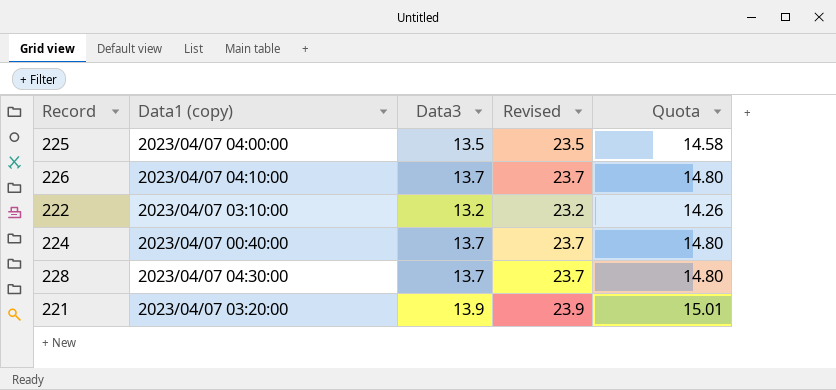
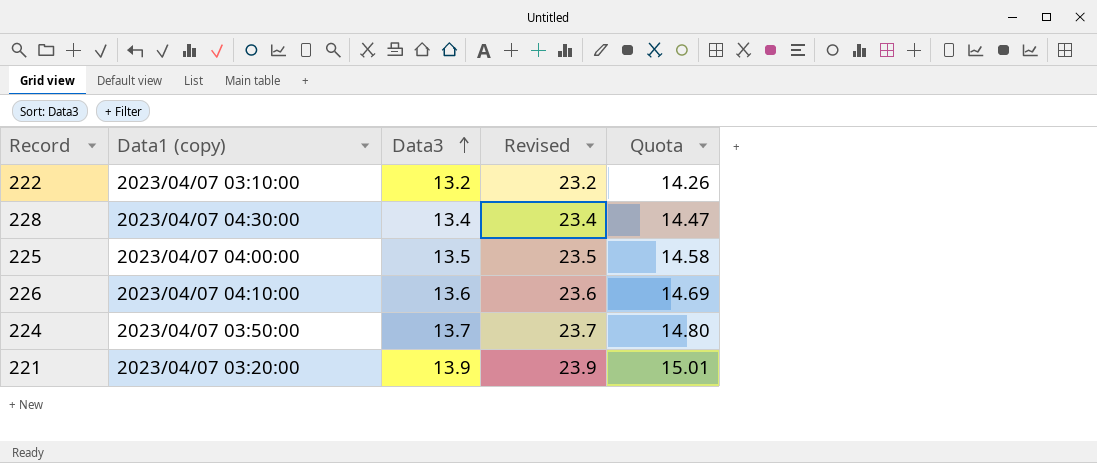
row order: none -> Data3 ascending
228 | Data3: 13.7 -> 13.4
228 | Revised: 23.7 -> 23.4
228 | Quota: 14.80 -> 14.47
226 | Data3: 13.7 -> 13.6
226 | Revised: 23.7 -> 23.6
226 | Quota: 14.80 -> 14.69
224 | Data1 (copy): 2023/04/07 00:40:00 -> 2023/04/07 03:50:00

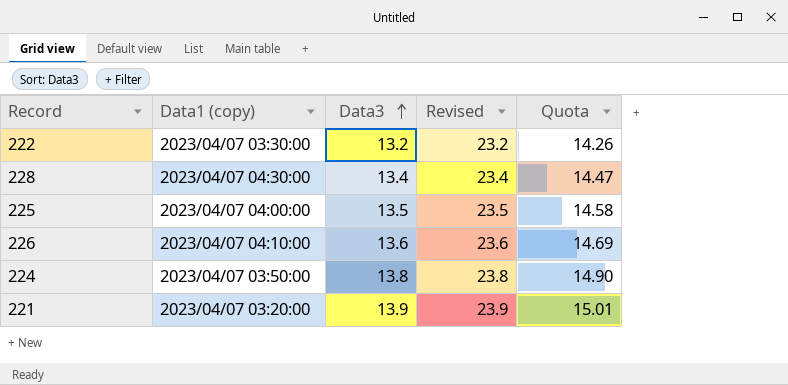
222 | Data1 (copy): 2023/04/07 03:10:00 -> 2023/04/07 03:30:00
224 | Data3: 13.7 -> 13.8
224 | Revised: 23.7 -> 23.8
224 | Quota: 14.80 -> 14.90

